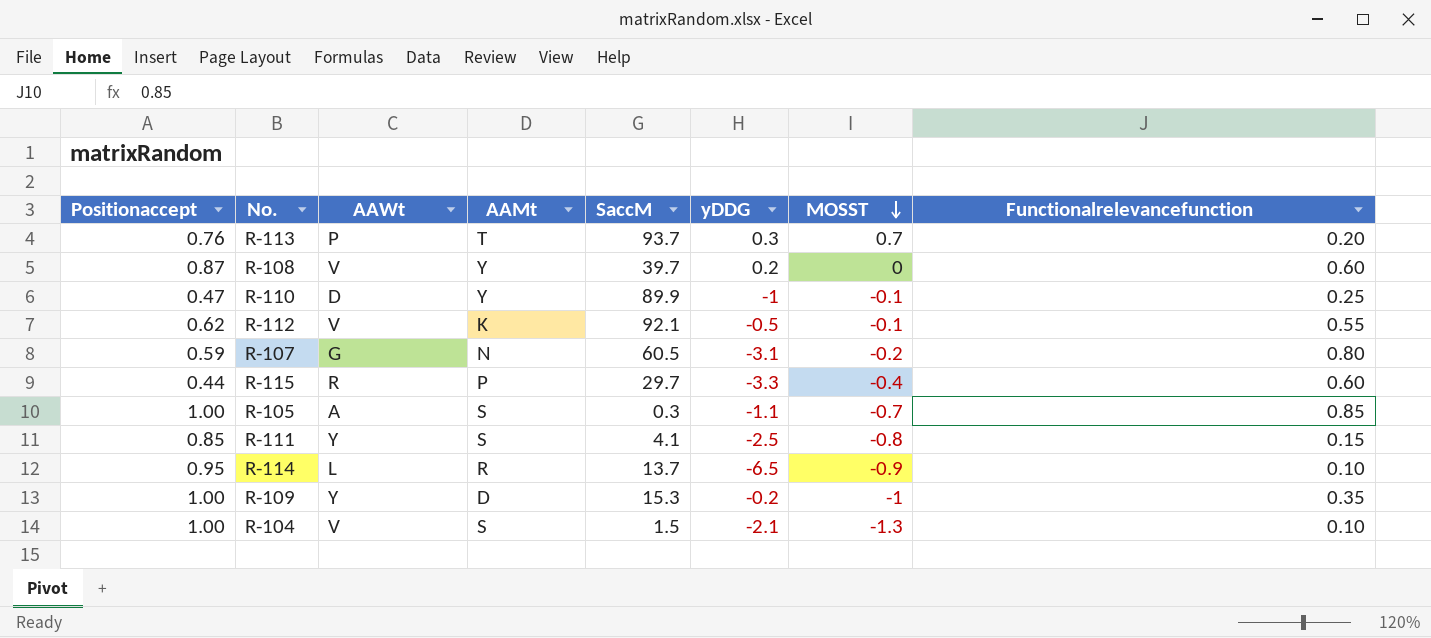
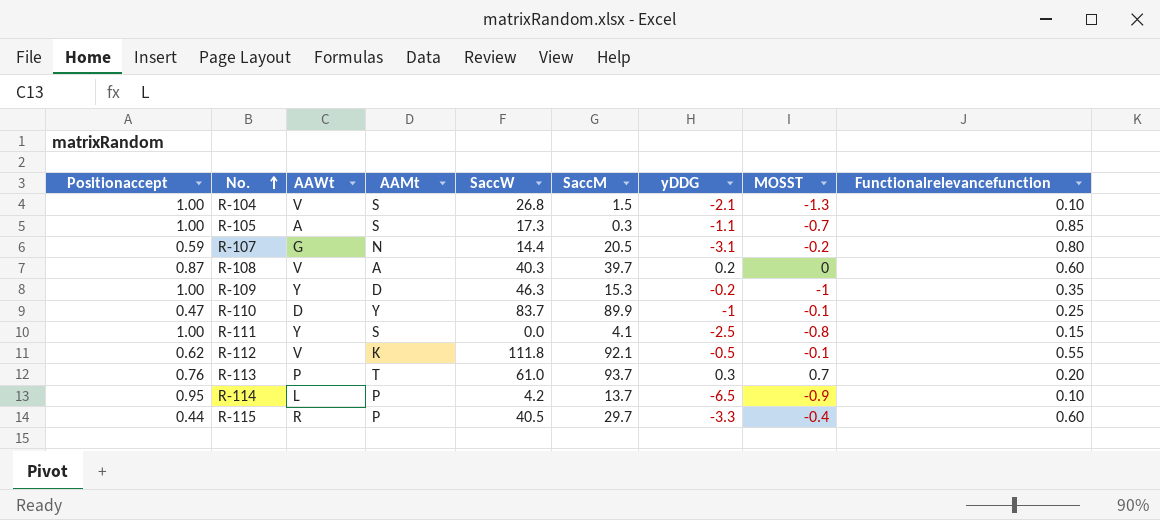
row order: MOSST descending -> No. ascending
column SaccW | position: none -> 5
R-107 | SaccM: 60.5 -> 20.5
R-108 | AAMt: Y -> A
R-111 | Positionaccept: 0.85 -> 1.00
R-114 | AAMt: R -> P

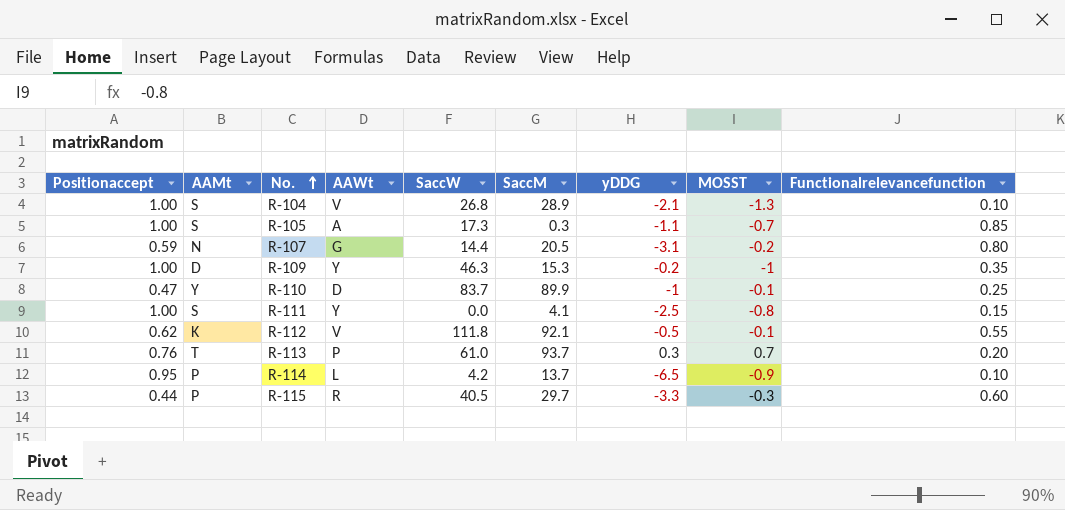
column AAMt | position: 4 -> 2
row R-108: 0.87 | V | A | 40.3 | 39.7 | 0.2 | 0 | 0.60 -> none
R-104 | SaccM: 1.5 -> 28.9
R-115 | MOSST: -0.4 -> -0.3

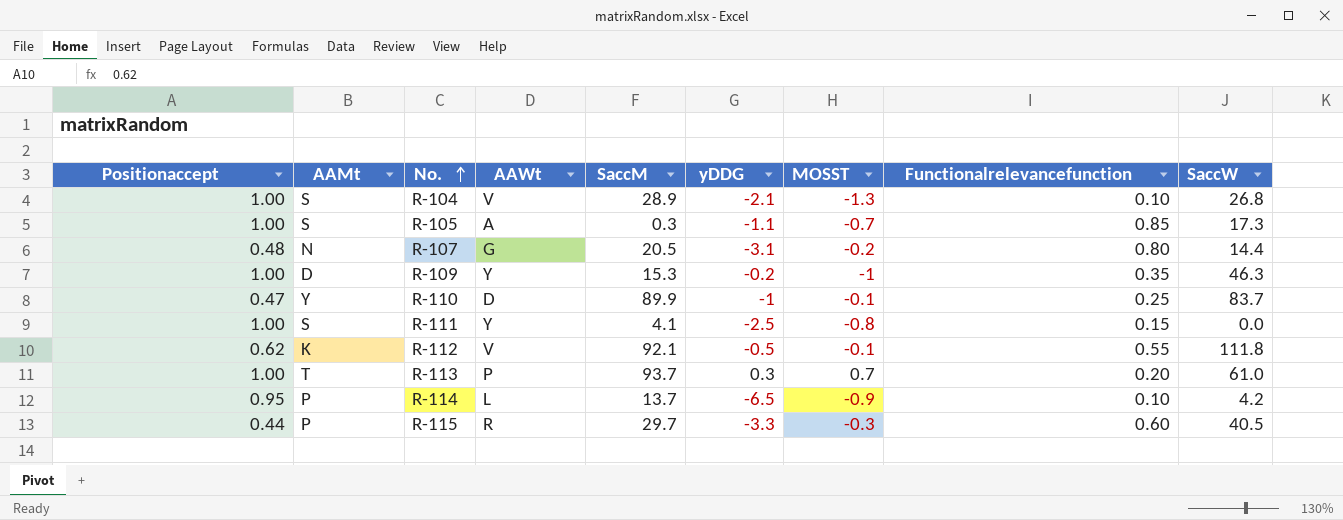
column SaccW | position: 5 -> 9
R-107 | Positionaccept: 0.59 -> 0.48
R-113 | Positionaccept: 0.76 -> 1.00

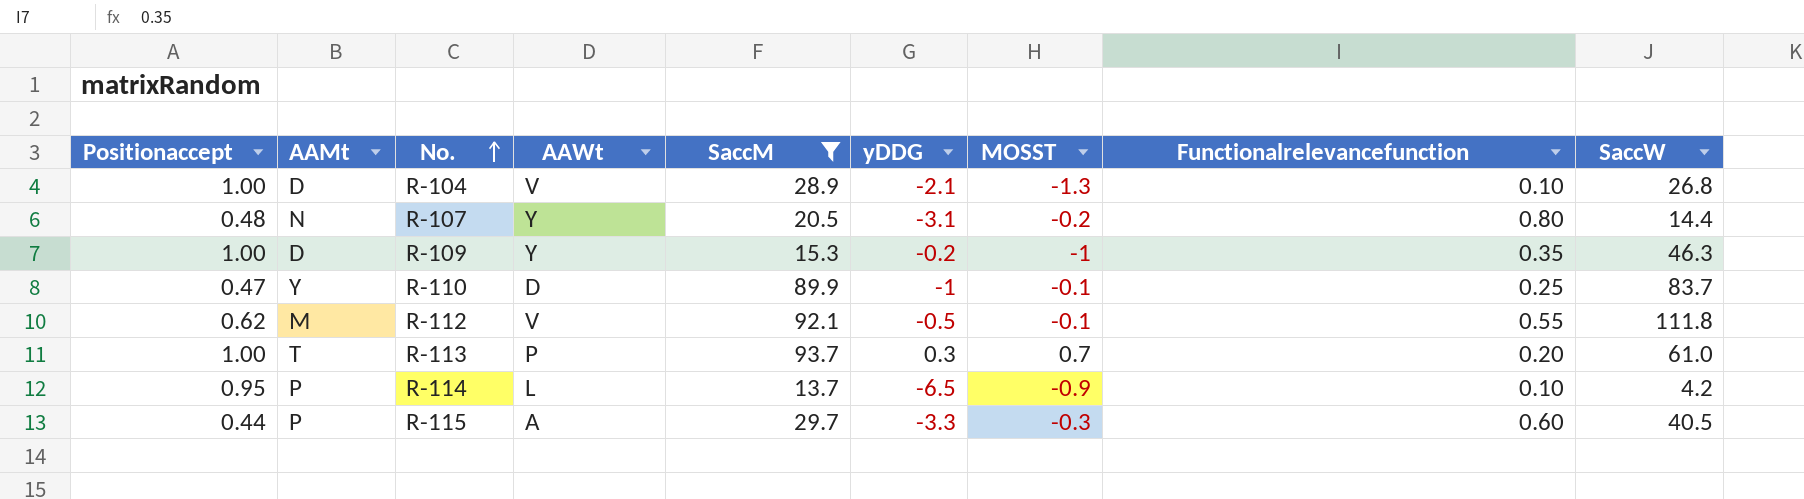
filter: none -> SaccM >= 13.7
R-104 | AAMt: S -> D
R-107 | AAWt: G -> Y
R-112 | AAMt: K -> M
R-115 | AAWt: R -> A

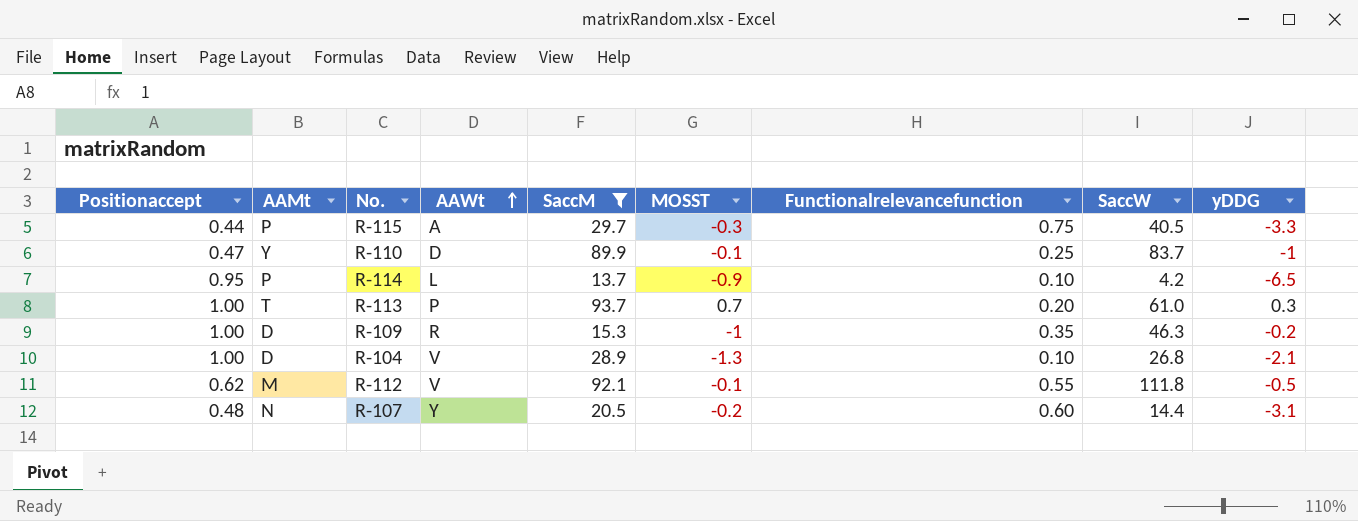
row order: No. ascending -> AAWt ascending
column yDDG | position: 6 -> 9
R-115 | Functionalrelevancefunction: 0.60 -> 0.75
R-109 | AAWt: Y -> R
R-107 | Functionalrelevancefunction: 0.80 -> 0.60

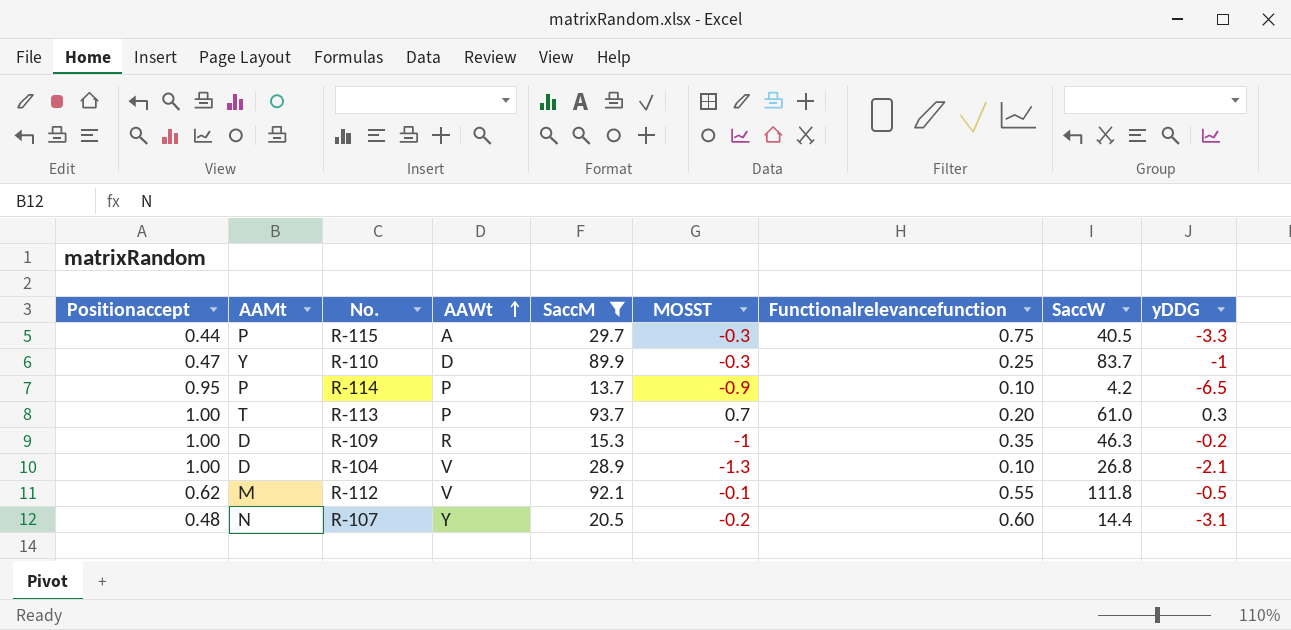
R-110 | MOSST: -0.1 -> -0.3
R-114 | AAWt: L -> P

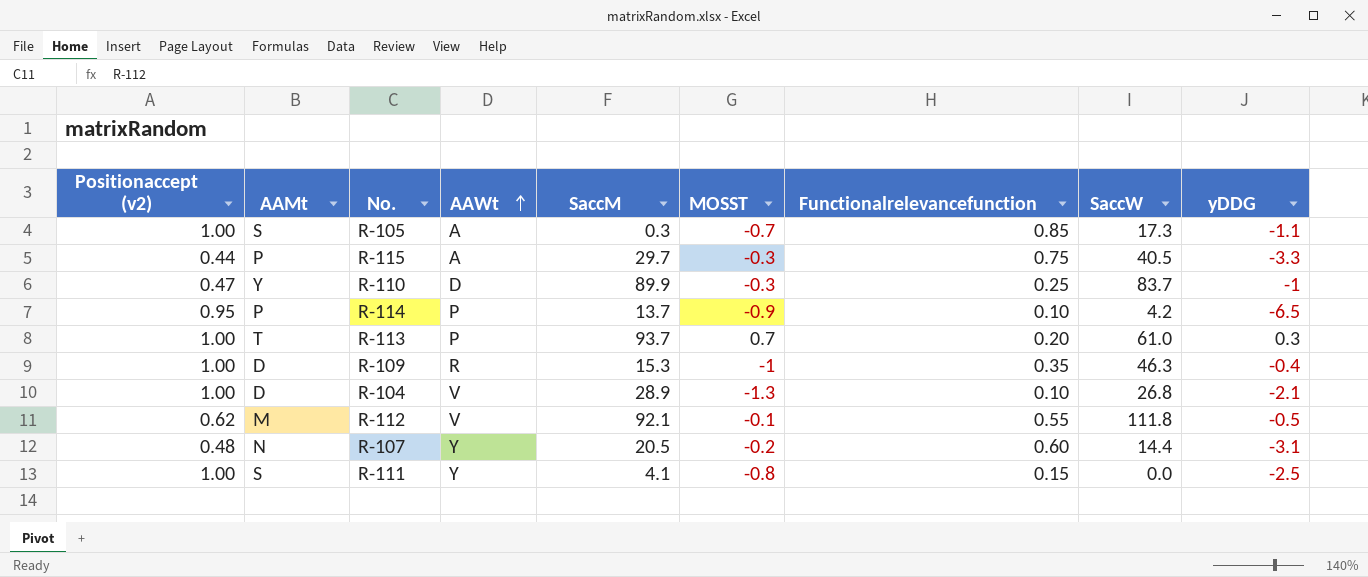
filter: SaccM >= 13.7 -> none
column name: Positionaccept -> Positionaccept (v2)
R-109 | yDDG: -0.2 -> -0.4

